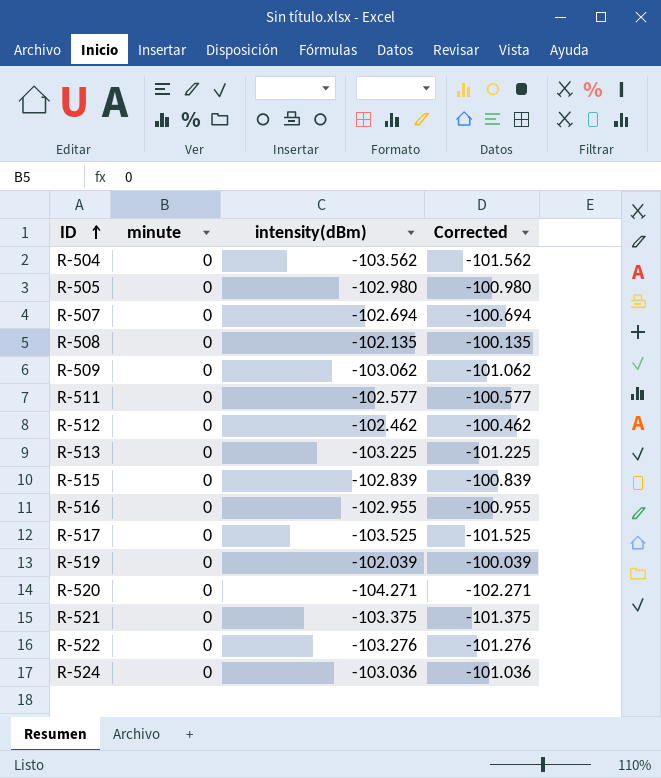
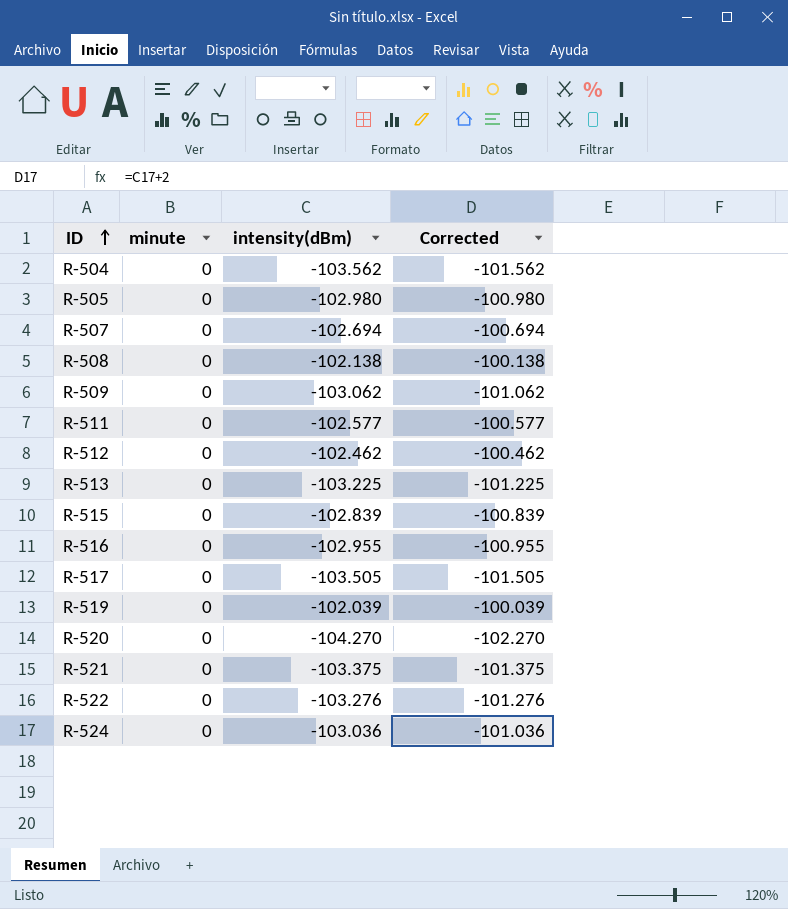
R-508 | intensity(dBm): -102.135 -> -102.138
R-508 | Corrected: -100.135 -> -100.138
R-517 | intensity(dBm): -103.525 -> -103.505
R-517 | Corrected: -101.525 -> -101.505
R-520 | intensity(dBm): -104.271 -> -104.270
R-520 | Corrected: -102.271 -> -102.270

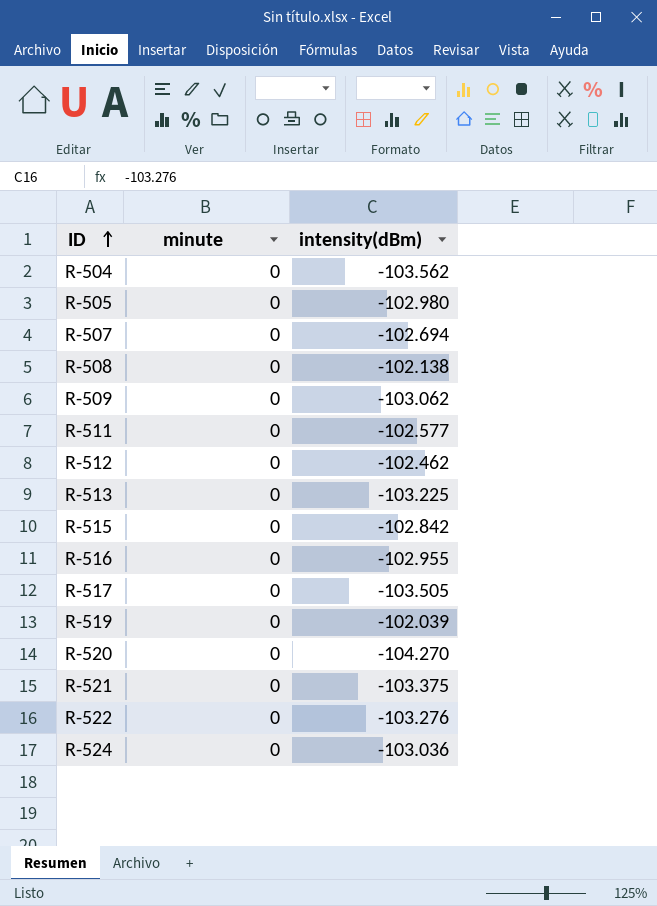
column Corrected | formula: [intensity(dBm)] + 2 -> none
R-515 | intensity(dBm): -102.839 -> -102.842

